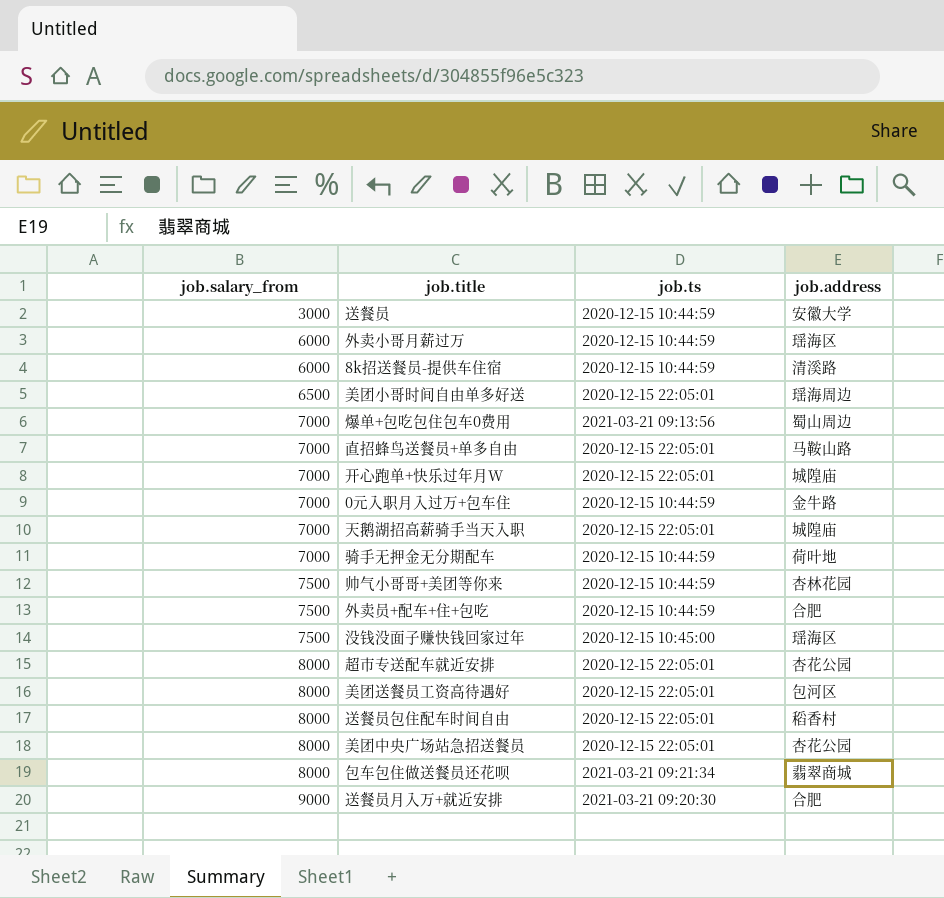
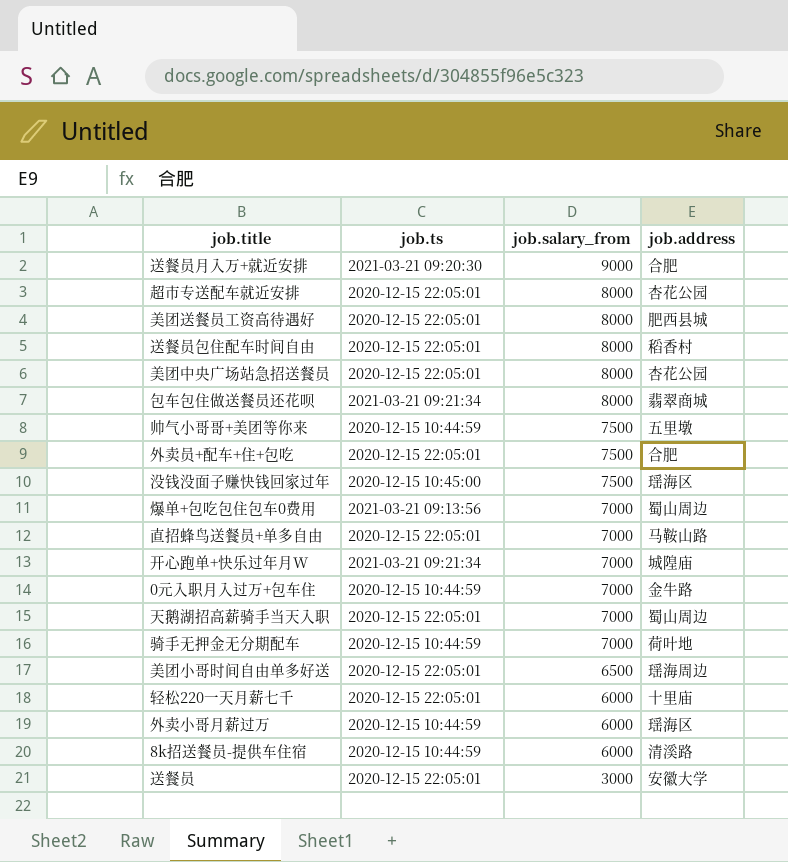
row order: job.salary_from ascending -> job.salary_from descending
column job.salary_from | position: 1 -> 3
美团送餐员工资高待遇好 | job.address: 包河区 -> 肥西县城
帅气小哥哥+美团等你来 | job.address: 杏林花园 -> 五里墩
外卖员+配车+住+包吃 | job.ts: 2020-12-15 10:44:59 -> 2020-12-15 22:05:01
开心跑单+快乐过年月W | job.ts: 2020-12-15 22:05:01 -> 2021-03-21 09:21:34
天鹅湖招高薪骑手当天入职 | job.address: 城隍庙 -> 蜀山周边
row 轻松220一天月薪七千: none -> 2020-12-15 22:05:01 | 6000 | 十里庙
送餐员 | job.ts: 2020-12-15 10:44:59 -> 2020-12-15 22:05:01

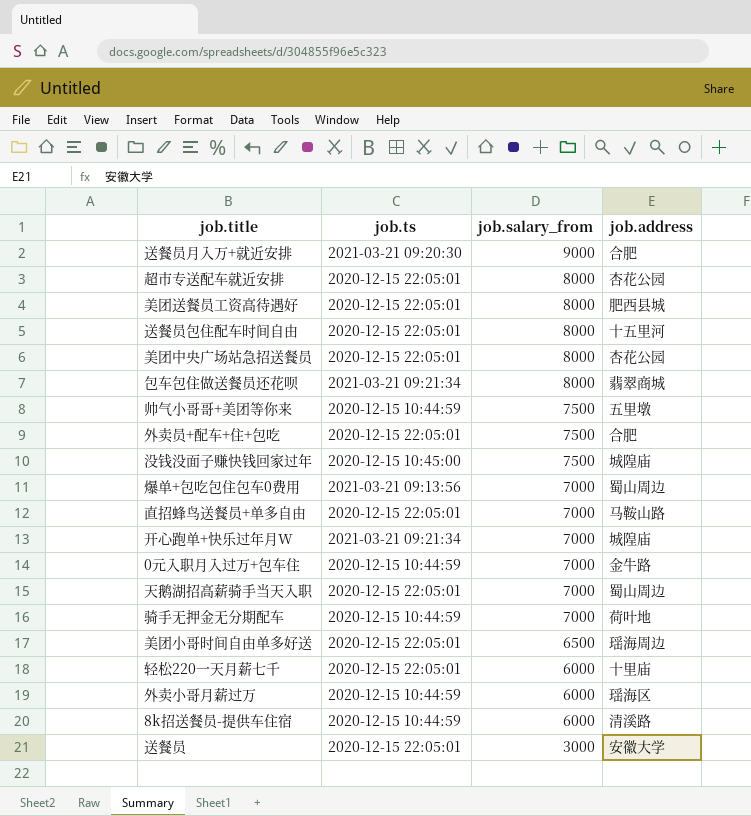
送餐员包住配车时间自由 | job.address: 稻香村 -> 十五里河
没钱没面子赚快钱回家过年 | job.address: 瑶海区 -> 城隍庙

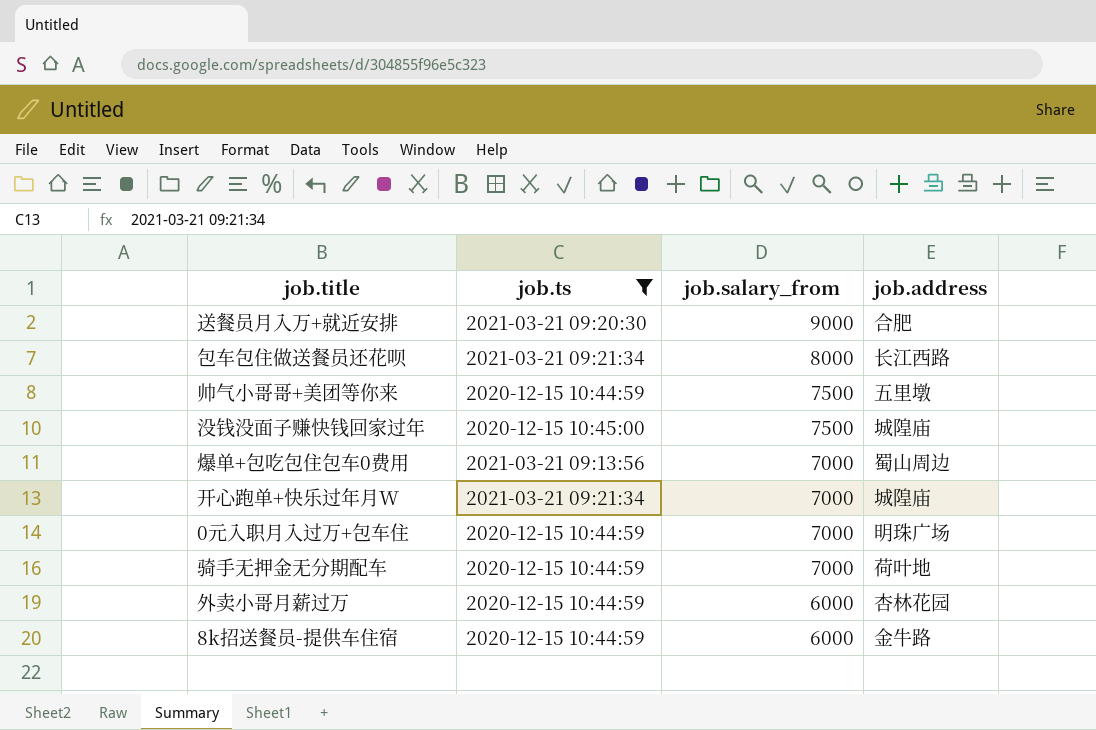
filter: none -> job.ts != 2020-12-15 22:05:01
包车包住做送餐员还花呗 | job.address: 翡翠商城 -> 长江西路
0元入职月入过万+包车住 | job.address: 金牛路 -> 明珠广场
外卖小哥月薪过万 | job.address: 瑶海区 -> 杏林花园
8k招送餐员-提供车住宿 | job.address: 清溪路 -> 金牛路

